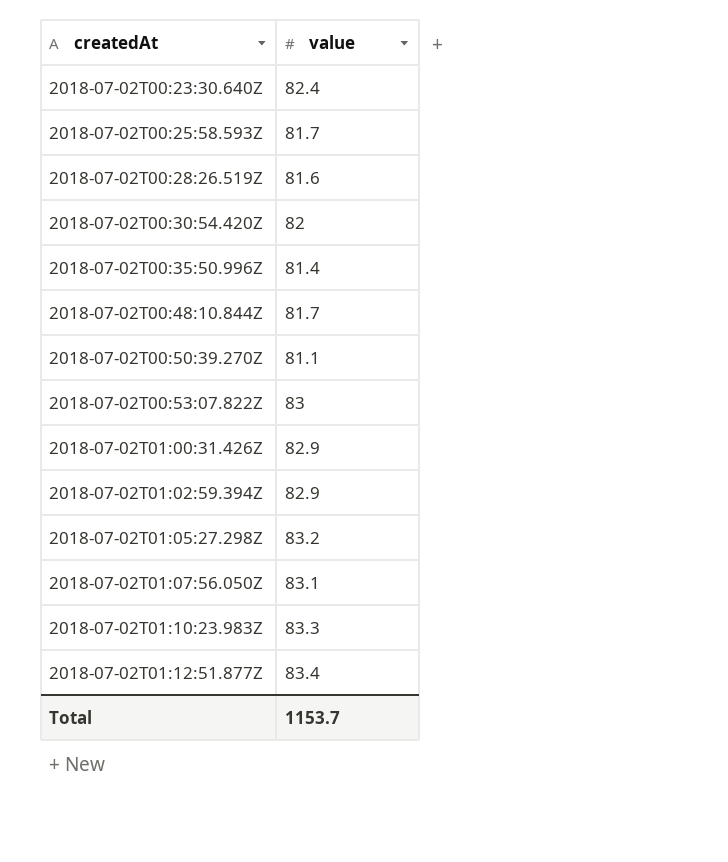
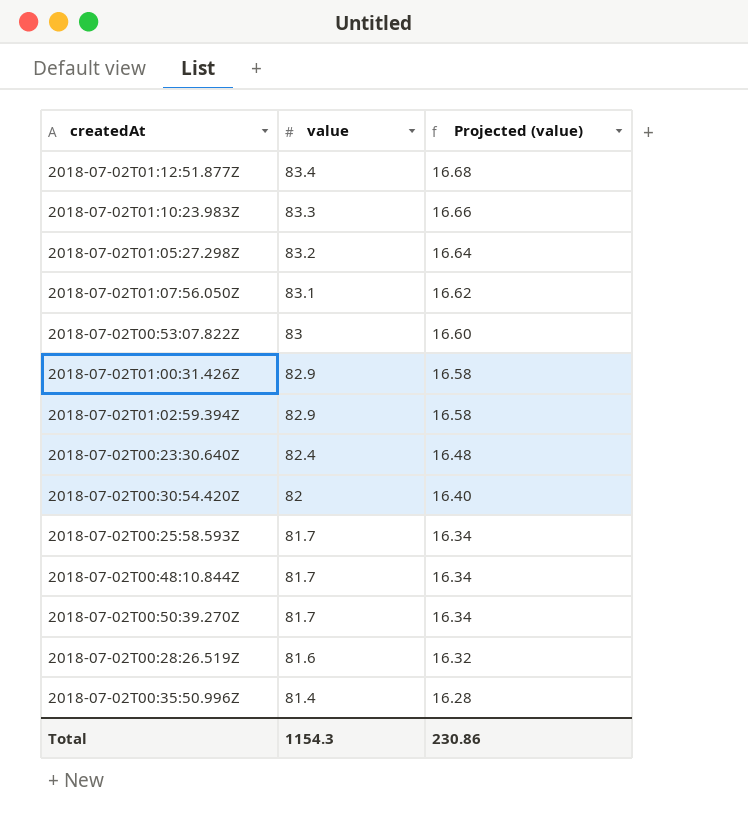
row order: createdAt ascending -> value descending
column Projected (value) | formula: none -> [value] * 0.2
2018-07-02T00:50:39.270Z | value: 81.1 -> 81.7
Total | value: 1153.7 -> 1154.3

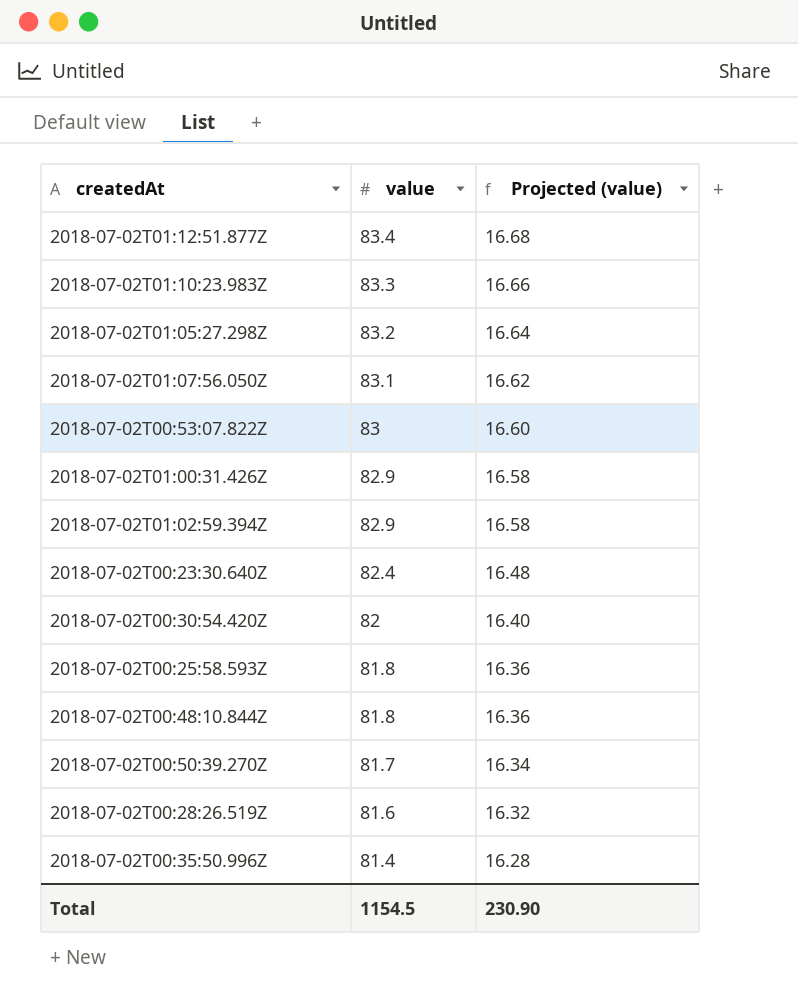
2018-07-02T00:25:58.593Z | value: 81.7 -> 81.8
2018-07-02T00:25:58.593Z | Projected (value): 16.34 -> 16.36
2018-07-02T00:48:10.844Z | value: 81.7 -> 81.8
2018-07-02T00:48:10.844Z | Projected (value): 16.34 -> 16.36
Total | value: 1154.3 -> 1154.5
Total | Projected (value): 230.86 -> 230.90

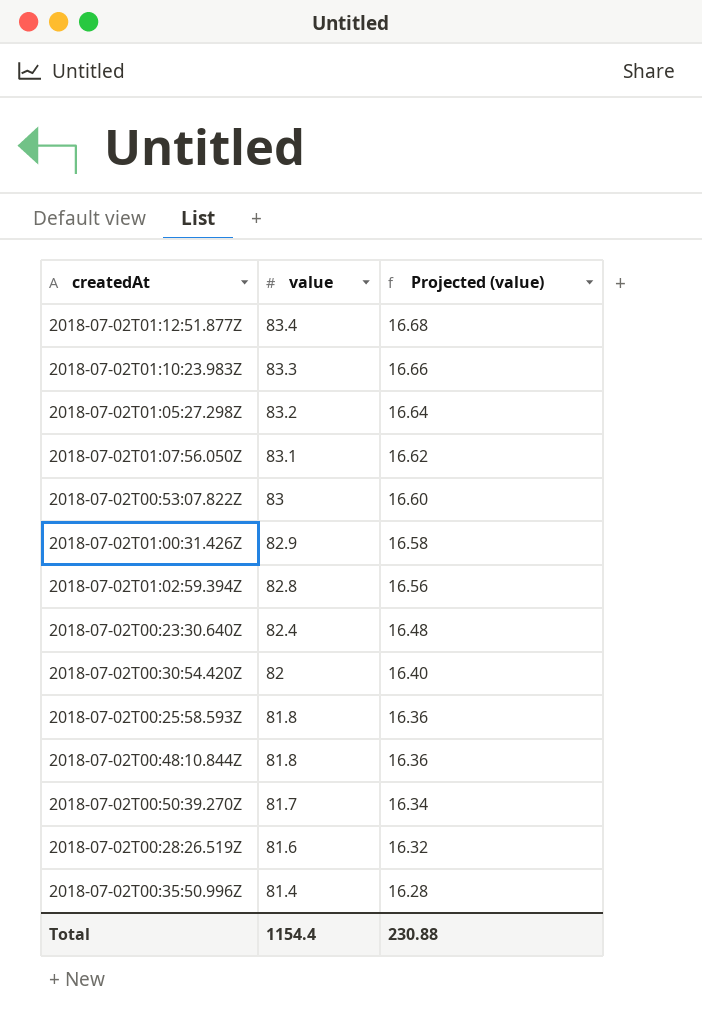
2018-07-02T01:02:59.394Z | value: 82.9 -> 82.8
2018-07-02T01:02:59.394Z | Projected (value): 16.58 -> 16.56
Total | value: 1154.5 -> 1154.4
Total | Projected (value): 230.90 -> 230.88

